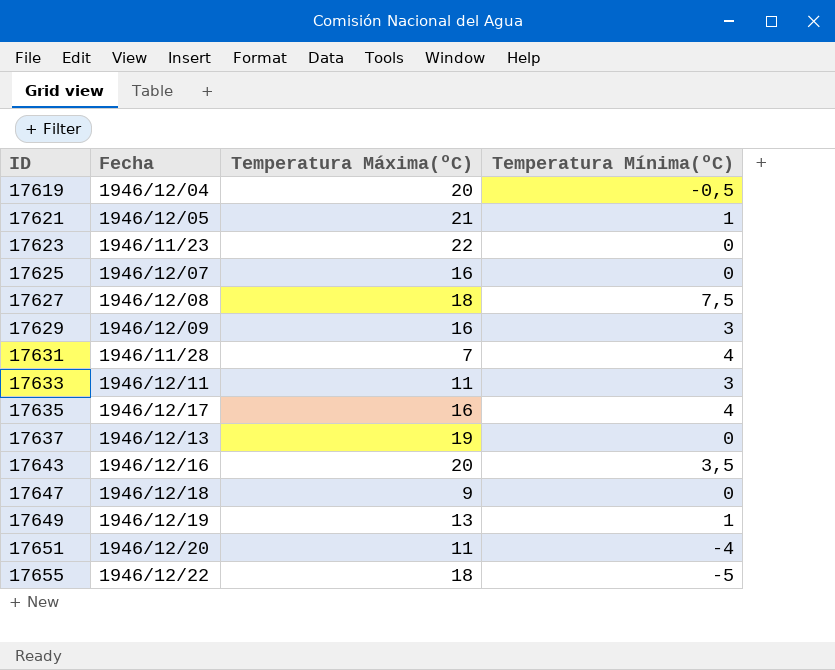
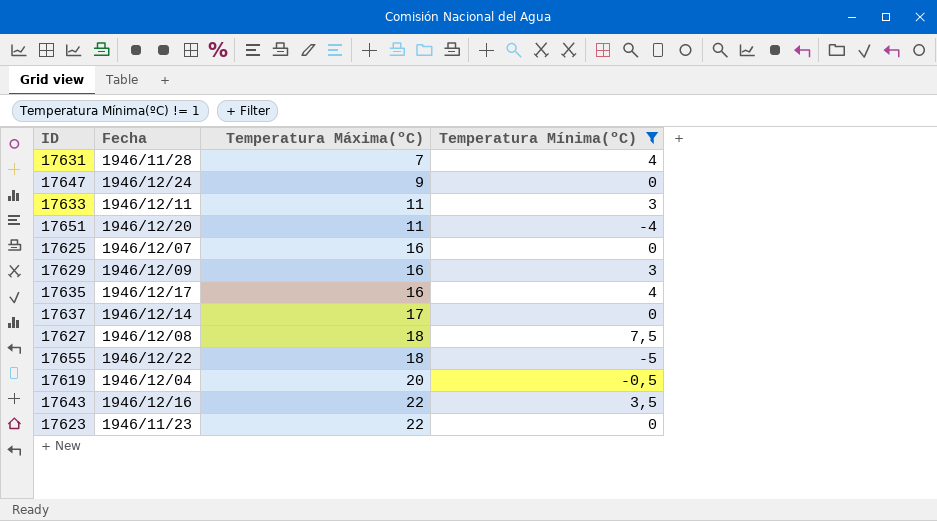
filter: none -> Temperatura Mínima(ºC) != 1
row order: ID ascending -> Temperatura Máxima(ºC) ascending
17647 | Fecha: 1946/12/18 -> 1946/12/24
17637 | Fecha: 1946/12/13 -> 1946/12/14
17637 | Temperatura Máxima(ºC): 19 -> 17
17643 | Temperatura Máxima(ºC): 20 -> 22

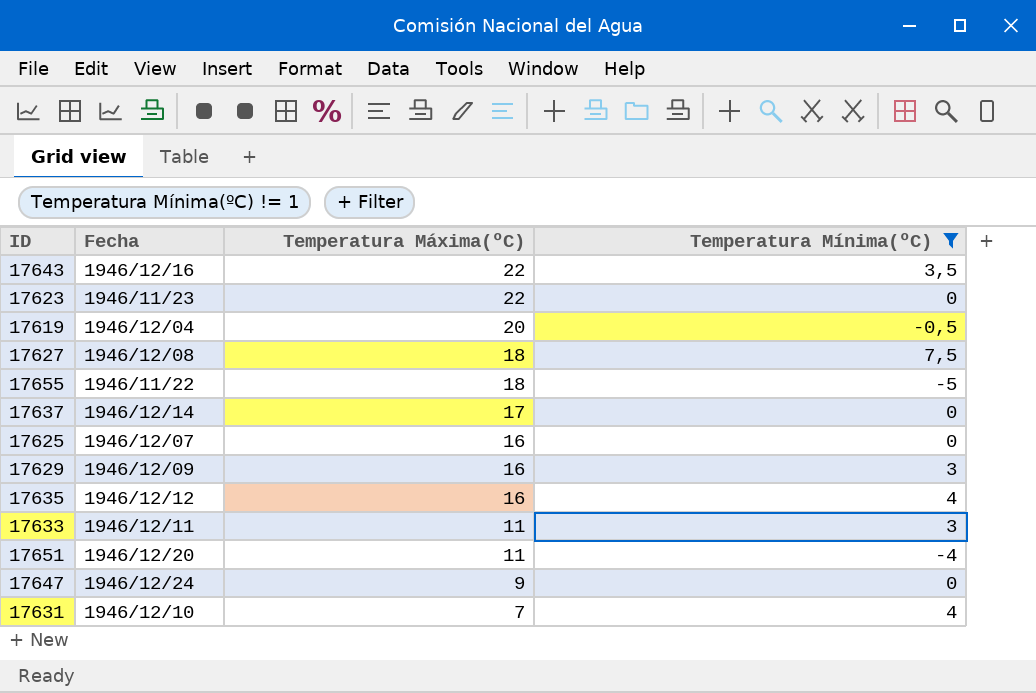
row order: Temperatura Máxima(ºC) ascending -> Temperatura Máxima(ºC) descending
17655 | Fecha: 1946/12/22 -> 1946/11/22
17635 | Fecha: 1946/12/17 -> 1946/12/12
17631 | Fecha: 1946/11/28 -> 1946/12/10

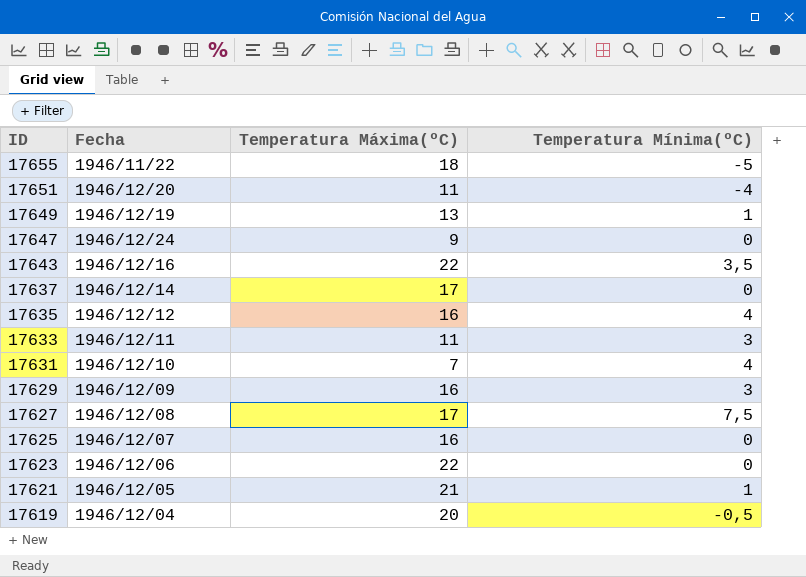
filter: Temperatura Mínima(ºC) != 1 -> none
row order: Temperatura Máxima(ºC) descending -> ID descending
17627 | Temperatura Máxima(ºC): 18 -> 17
17623 | Fecha: 1946/11/23 -> 1946/12/06

